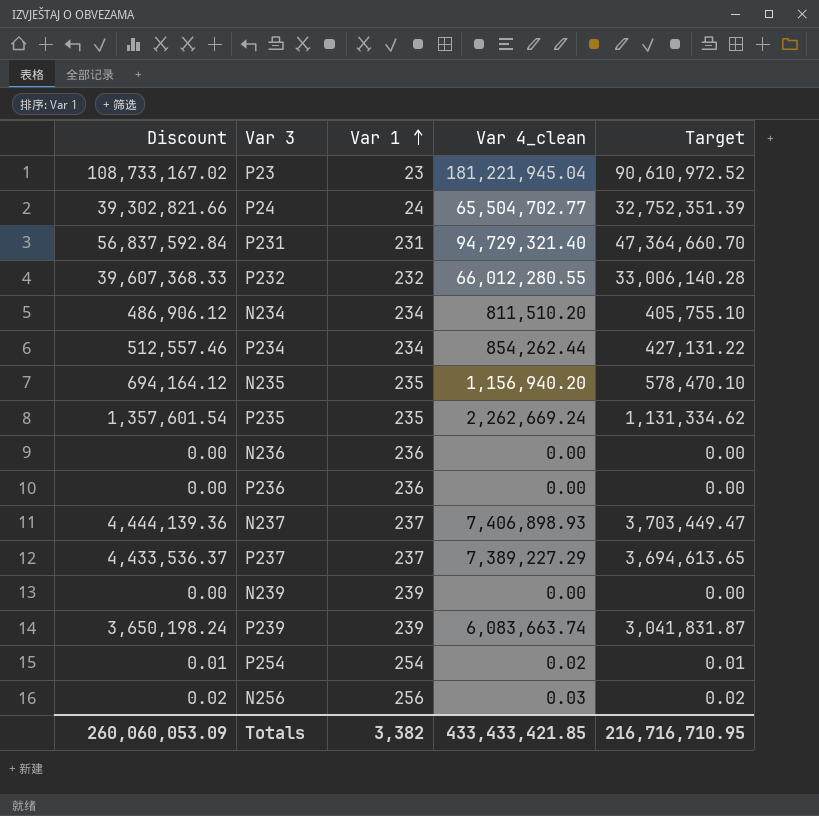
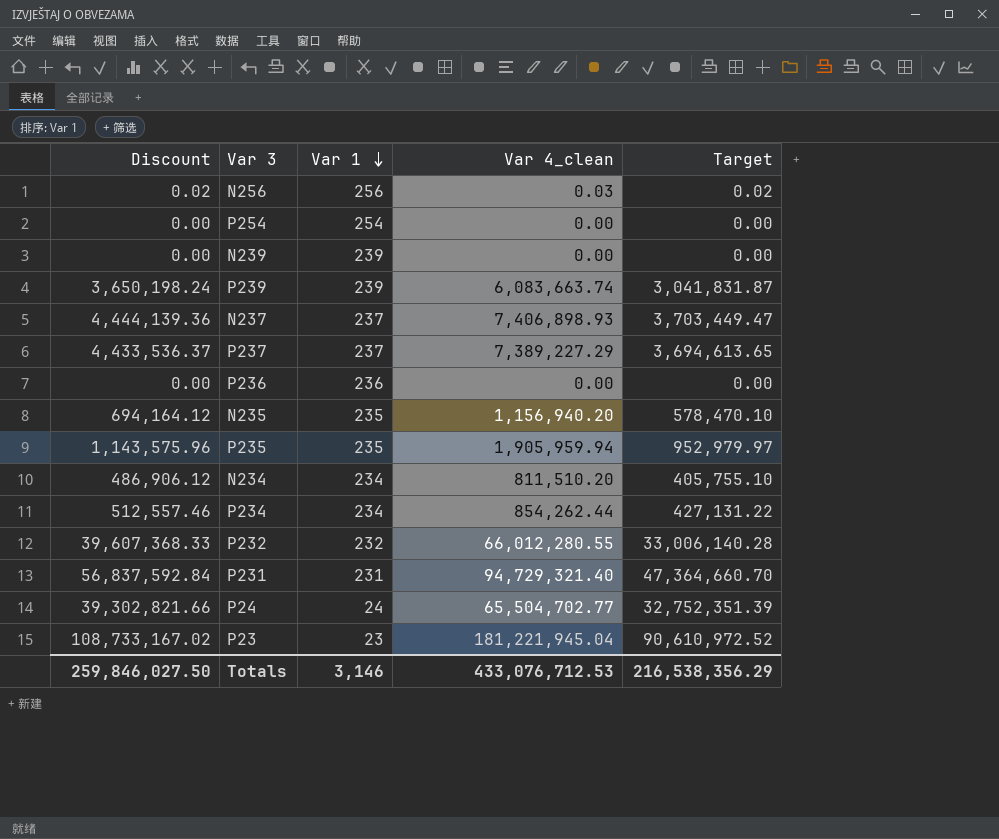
row order: Var 1 ascending -> Var 1 descending
row N236: 0.00 | 236 | 0.00 | 0.00 -> none
P254 | Discount: 0.01 -> 0.00
P254 | Var 4_clean: 0.02 -> 0.00
P254 | Target: 0.01 -> 0.00
P235 | Discount: 1,357,601.54 -> 1,143,575.96
P235 | Var 4_clean: 2,262,669.24 -> 1,905,959.94
P235 | Target: 1,131,334.62 -> 952,979.97
Totals | Discount: 260,060,053.09 -> 259,846,027.50
Totals | Var 1: 3,382 -> 3,146
Totals | Var 4_clean: 433,433,421.85 -> 433,076,712.53
Totals | Target: 216,716,710.95 -> 216,538,356.29

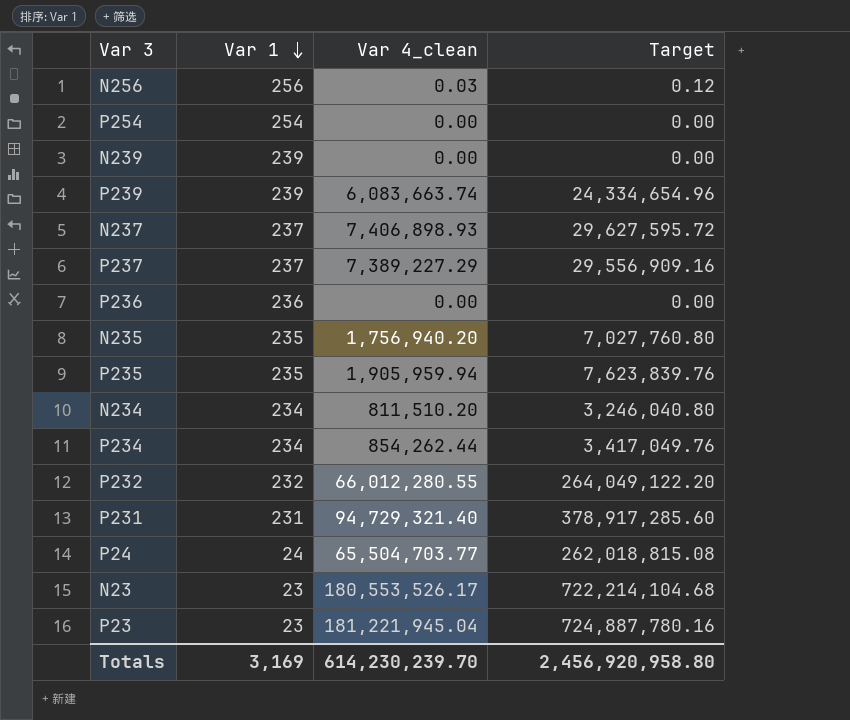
column Discount | formula: [Var 4_clean] * 0.6 -> none
column Target | formula: [Var 4_clean] * 0.5 -> [Var 4_clean] * 4
N235 | Var 4_clean: 1,156,940.20 -> 1,756,940.20
P24 | Var 4_clean: 65,504,702.77 -> 65,504,703.77
row N23: none -> 23 | 180,553,526.17 | 722,214,104.68
Totals | Var 1: 3,146 -> 3,169
Totals | Var 4_clean: 433,076,712.53 -> 614,230,239.70
Totals | Target: 216,538,356.29 -> 2,456,920,958.80

